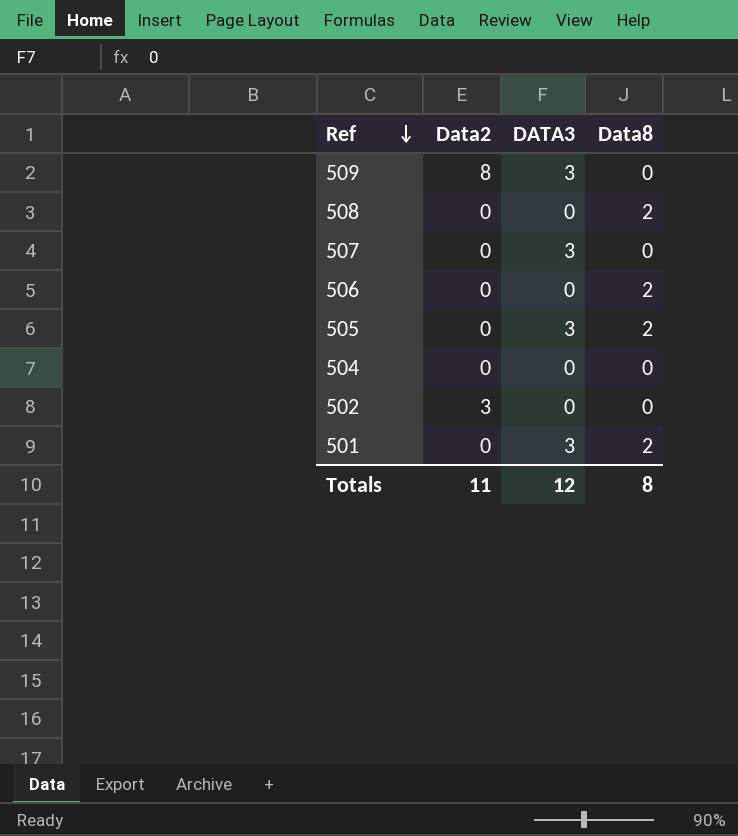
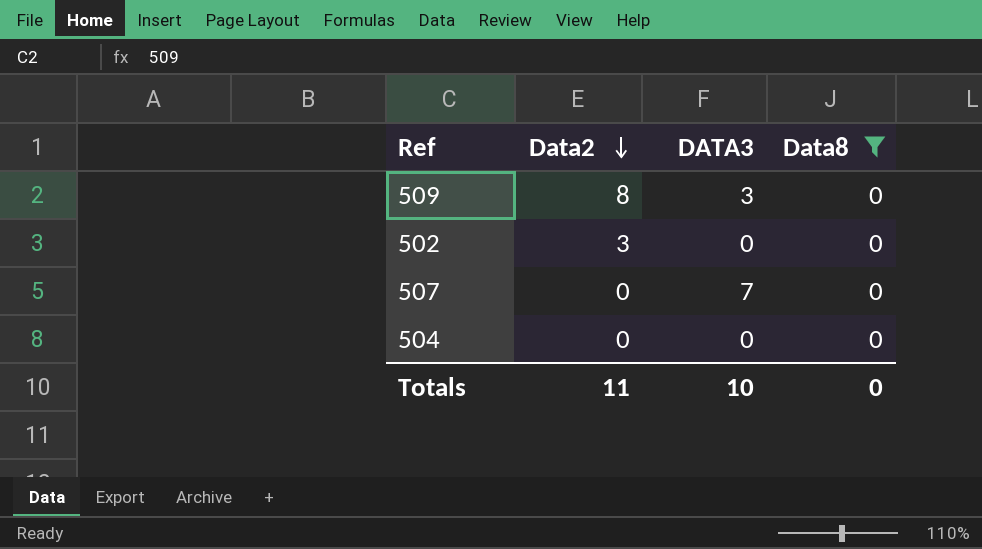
filter: none -> Data8 = 0
row order: Ref descending -> Data2 descending
507 | DATA3: 3 -> 7
Totals | DATA3: 12 -> 10
Totals | Data8: 8 -> 0

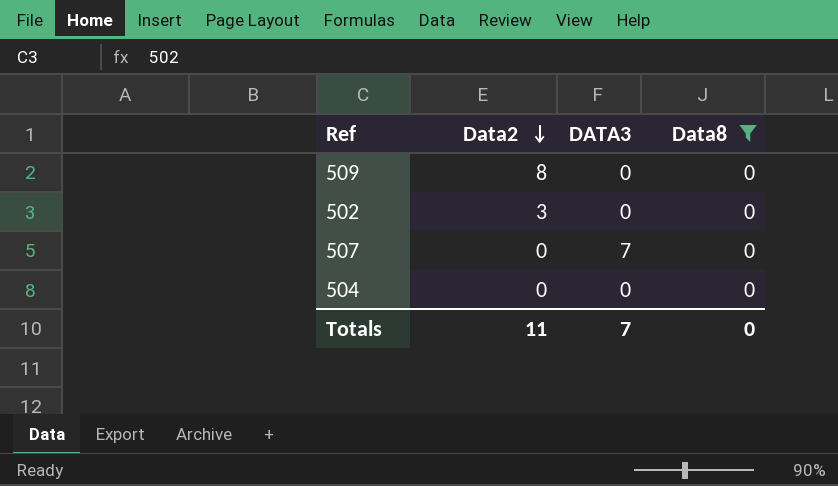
509 | DATA3: 3 -> 0
Totals | DATA3: 10 -> 7

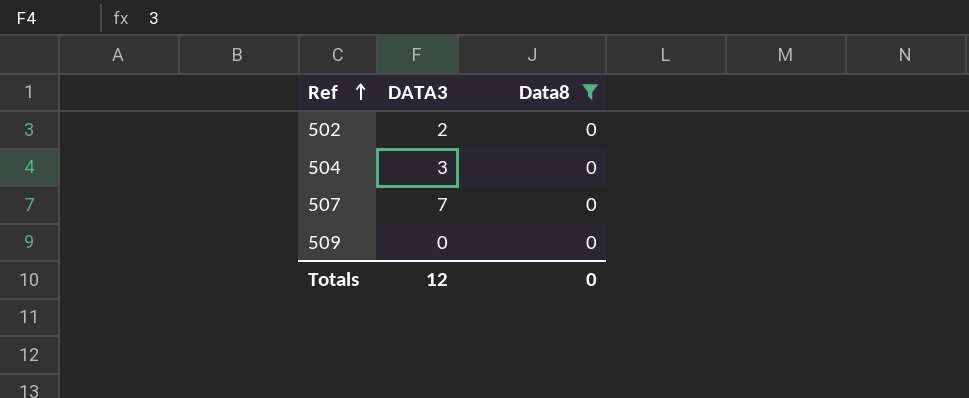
row order: Data2 descending -> Ref ascending
column Data2 | position: 2 -> none
502 | DATA3: 0 -> 2
504 | DATA3: 0 -> 3
Totals | DATA3: 7 -> 12

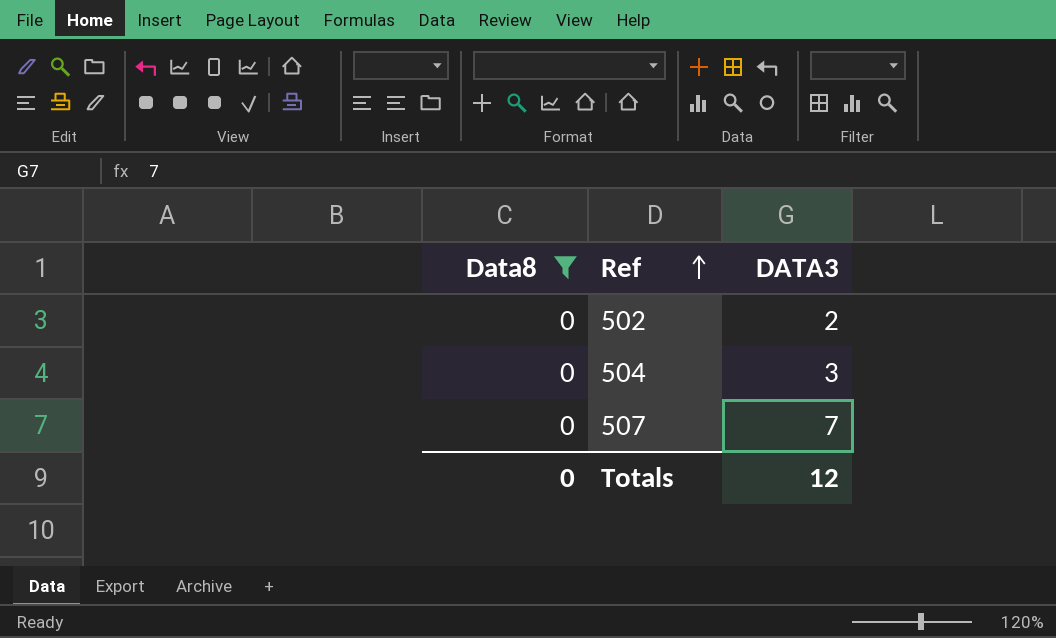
column Data8 | position: 3 -> 1
row 509: 0 | 0 -> none

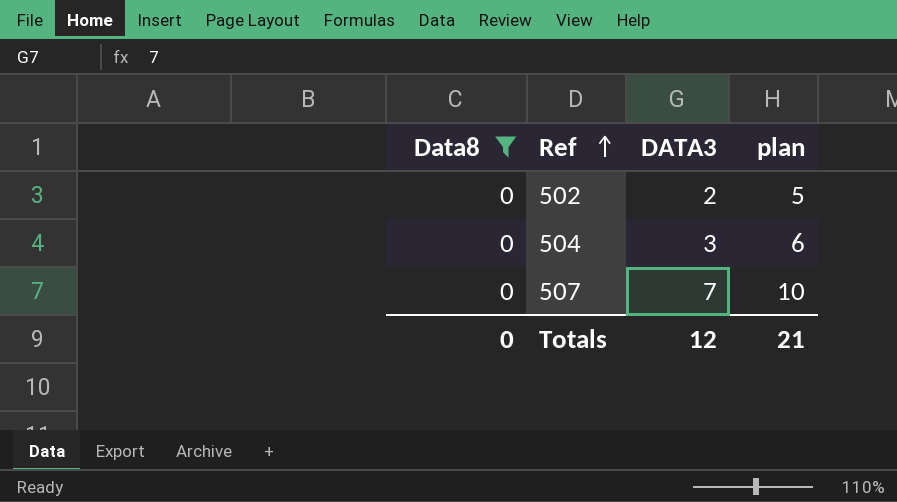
column plan | formula: none -> [DATA3] + 3

